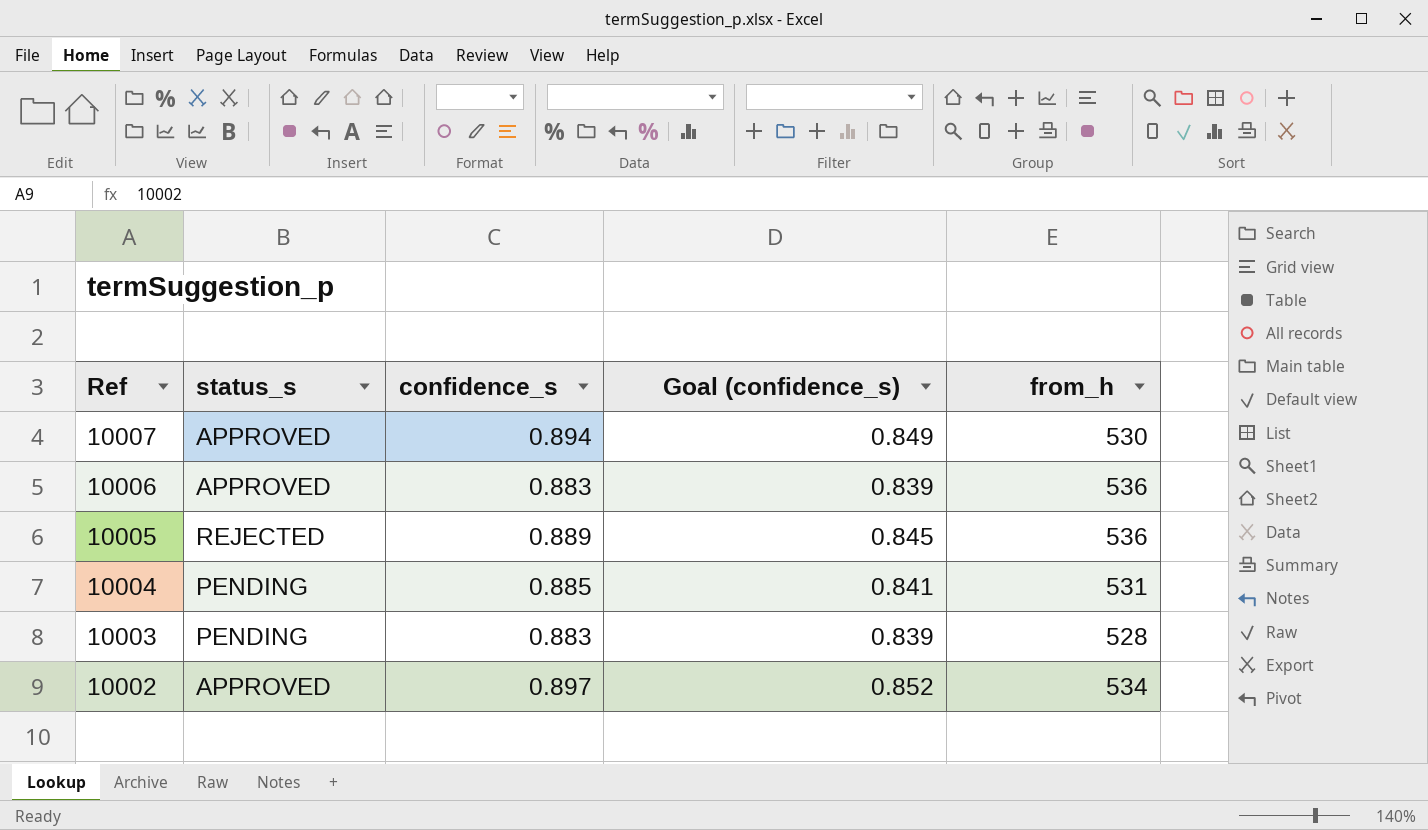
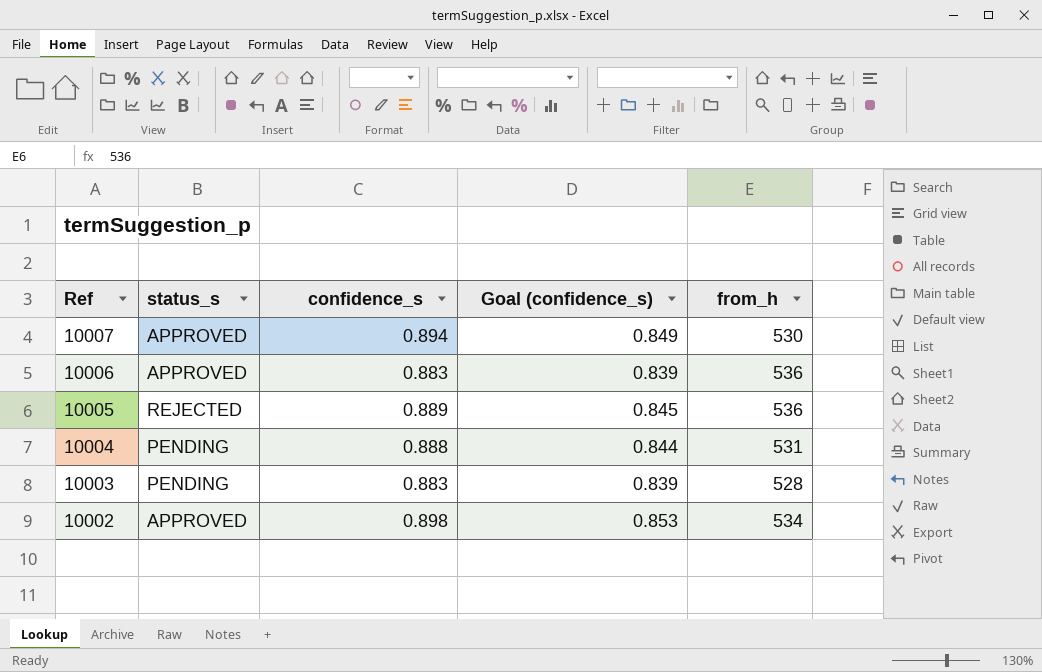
10004 | confidence_s: 0.885 -> 0.888
10004 | Goal (confidence_s): 0.841 -> 0.844
10002 | confidence_s: 0.897 -> 0.898
10002 | Goal (confidence_s): 0.852 -> 0.853

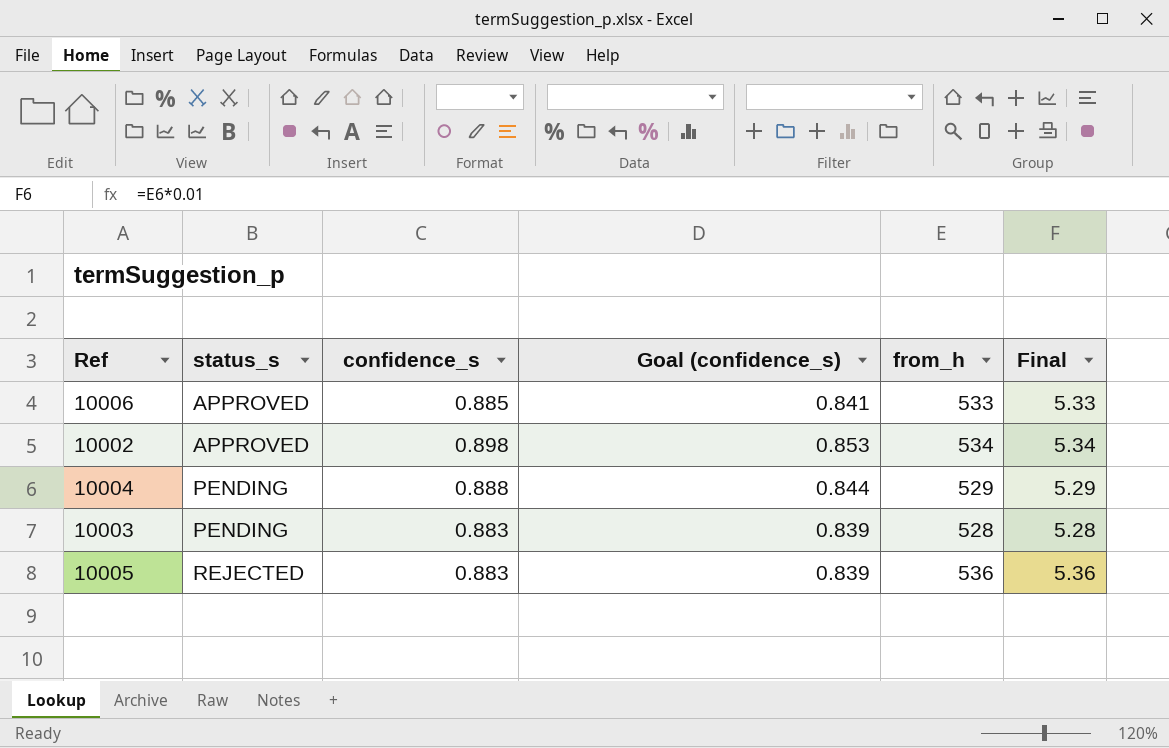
row order: Ref descending -> status_s ascending
column Final | formula: none -> [from_h] * 0.01
row 10007: APPROVED | 0.894 | 0.849 | 530 -> none
10006 | confidence_s: 0.883 -> 0.885
10006 | Goal (confidence_s): 0.839 -> 0.841
10006 | from_h: 536 -> 533
10004 | from_h: 531 -> 529
10005 | confidence_s: 0.889 -> 0.883
10005 | Goal (confidence_s): 0.845 -> 0.839

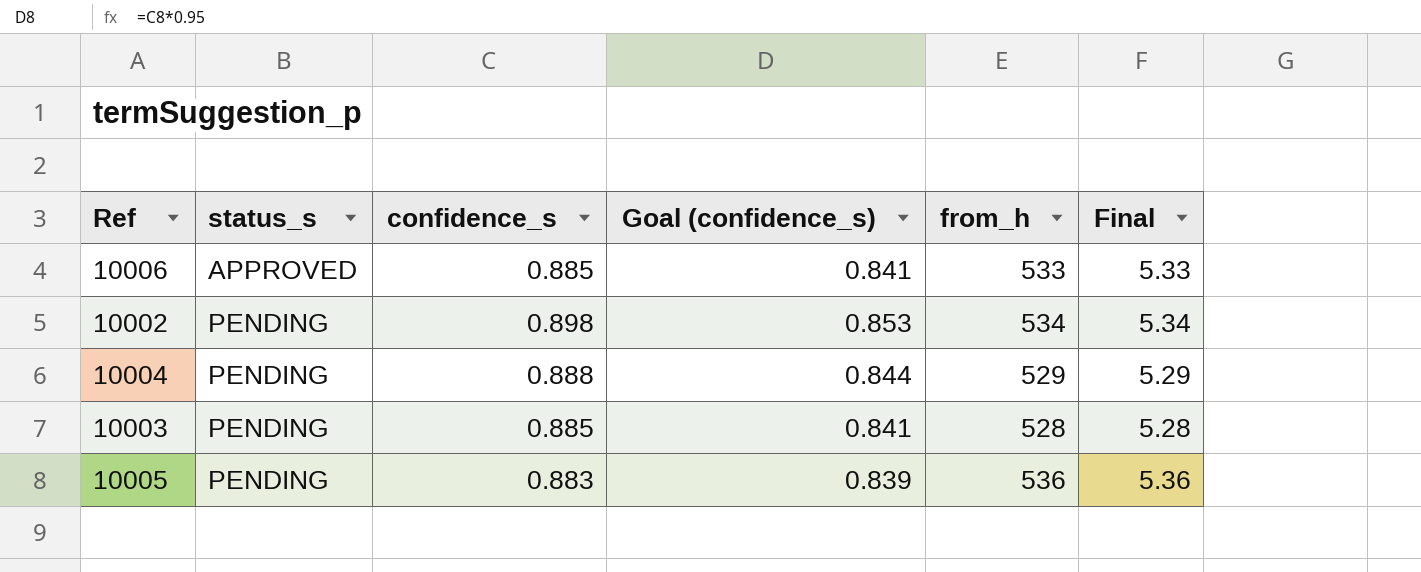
10002 | status_s: APPROVED -> PENDING
10003 | confidence_s: 0.883 -> 0.885
10003 | Goal (confidence_s): 0.839 -> 0.841
10005 | status_s: REJECTED -> PENDING

